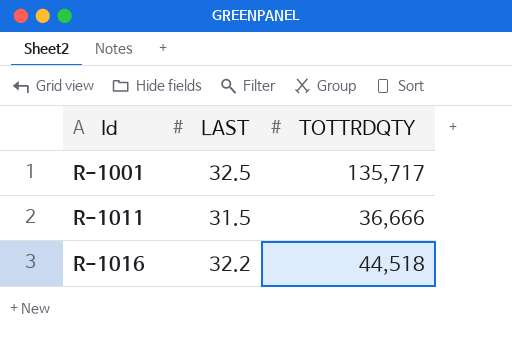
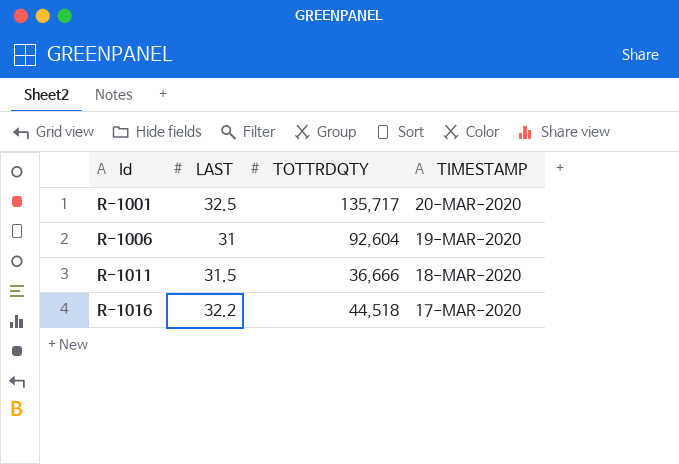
column TIMESTAMP | position: none -> 4
row R-1006: none -> 31 | 92,604 | 19-MAR-2020

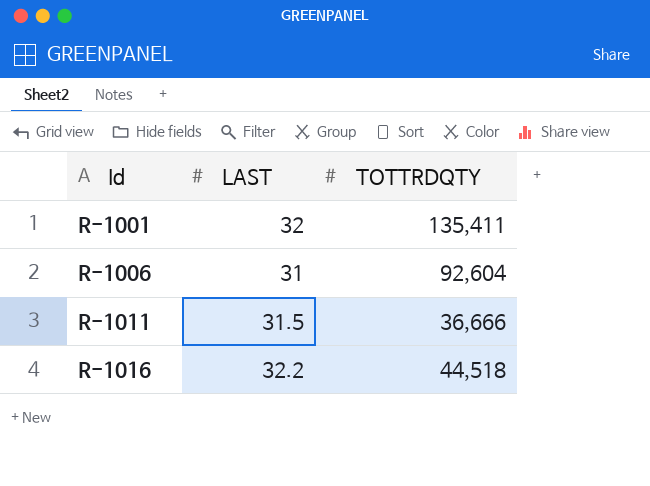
column TIMESTAMP | position: 4 -> none
R-1001 | LAST: 32.5 -> 32
R-1001 | TOTTRDQTY: 135,717 -> 135,411

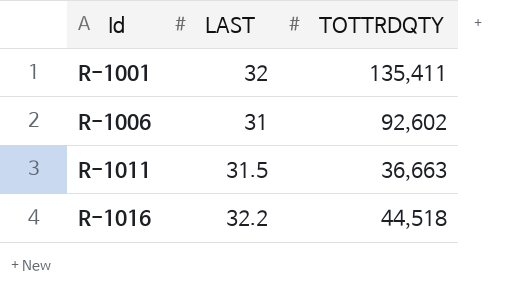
R-1006 | TOTTRDQTY: 92,604 -> 92,602
R-1011 | TOTTRDQTY: 36,666 -> 36,663

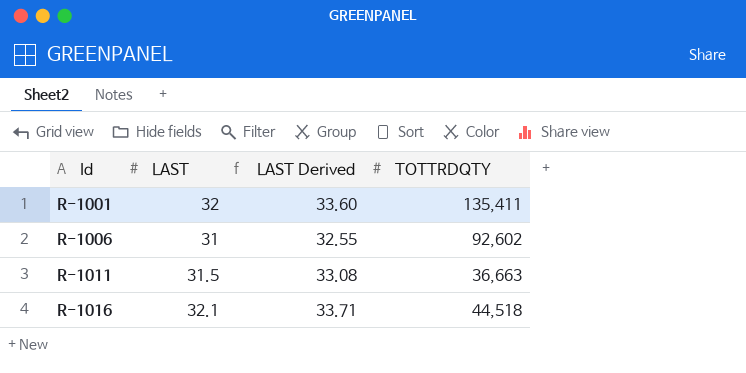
column LAST Derived | formula: none -> [LAST] * 1.05
R-1016 | LAST: 32.2 -> 32.1

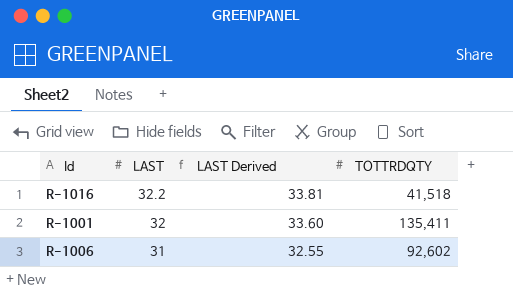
row order: Id ascending -> LAST descending
row R-1011: 31.5 | 33.08 | 36,663 -> none
R-1016 | LAST: 32.1 -> 32.2
R-1016 | LAST Derived: 33.71 -> 33.81
R-1016 | TOTTRDQTY: 44,518 -> 41,518

